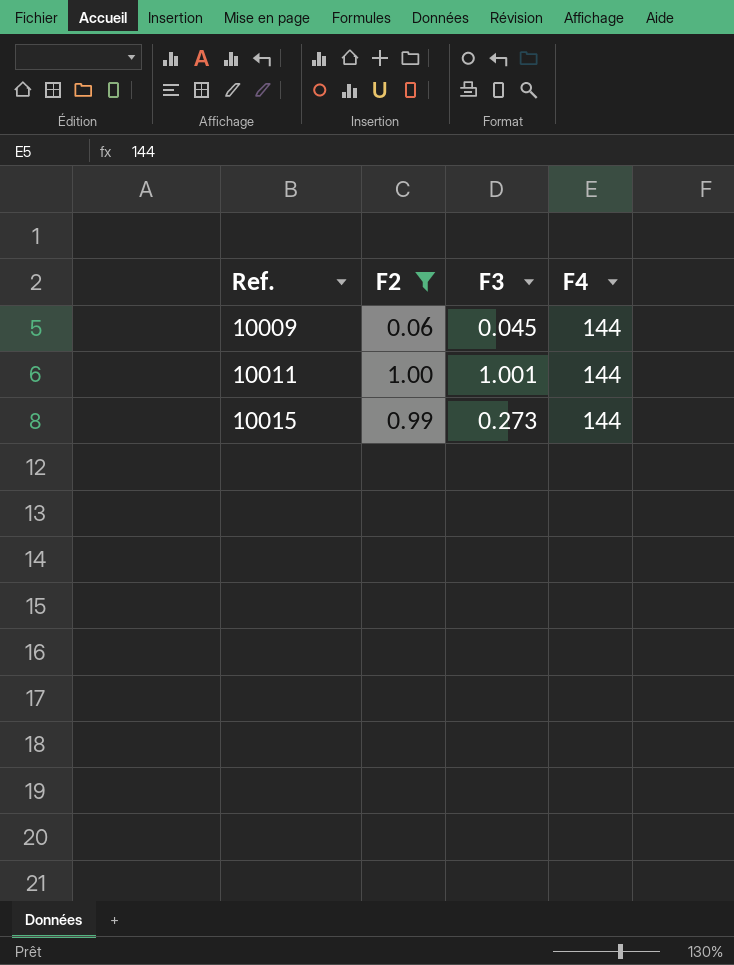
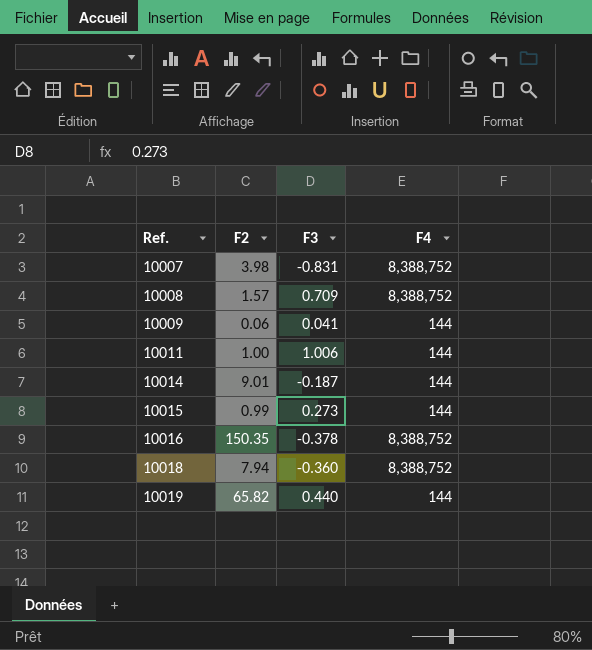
filter: F2 <= 1.00 -> none
10009 | F3: 0.045 -> 0.041
10011 | F3: 1.001 -> 1.006

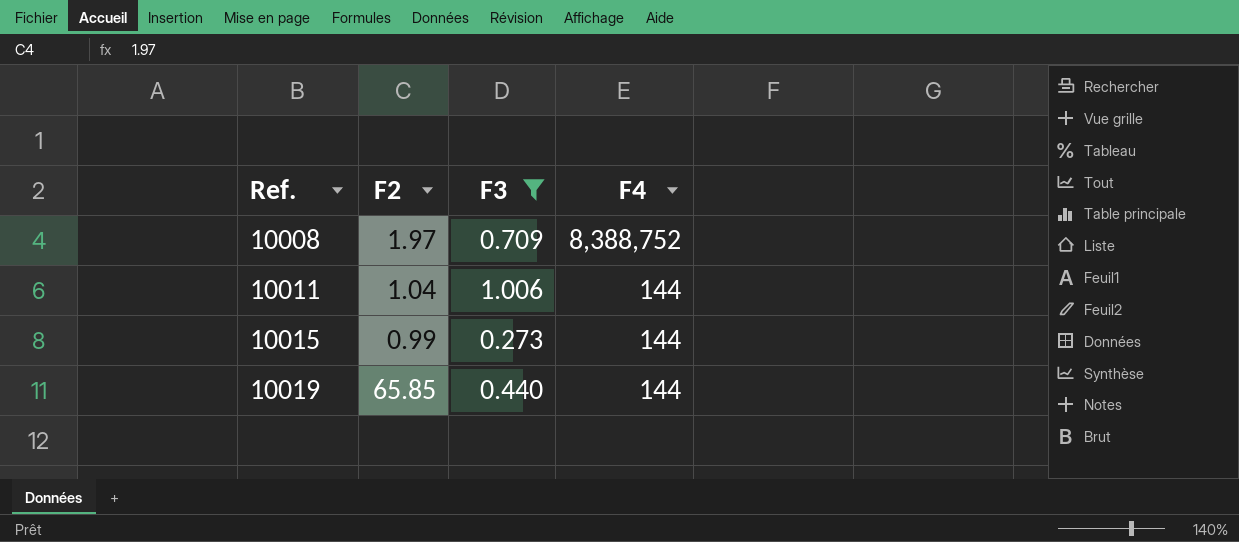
filter: none -> F3 >= 0.273
10008 | F2: 1.57 -> 1.97
10011 | F2: 1.00 -> 1.04
10019 | F2: 65.82 -> 65.85

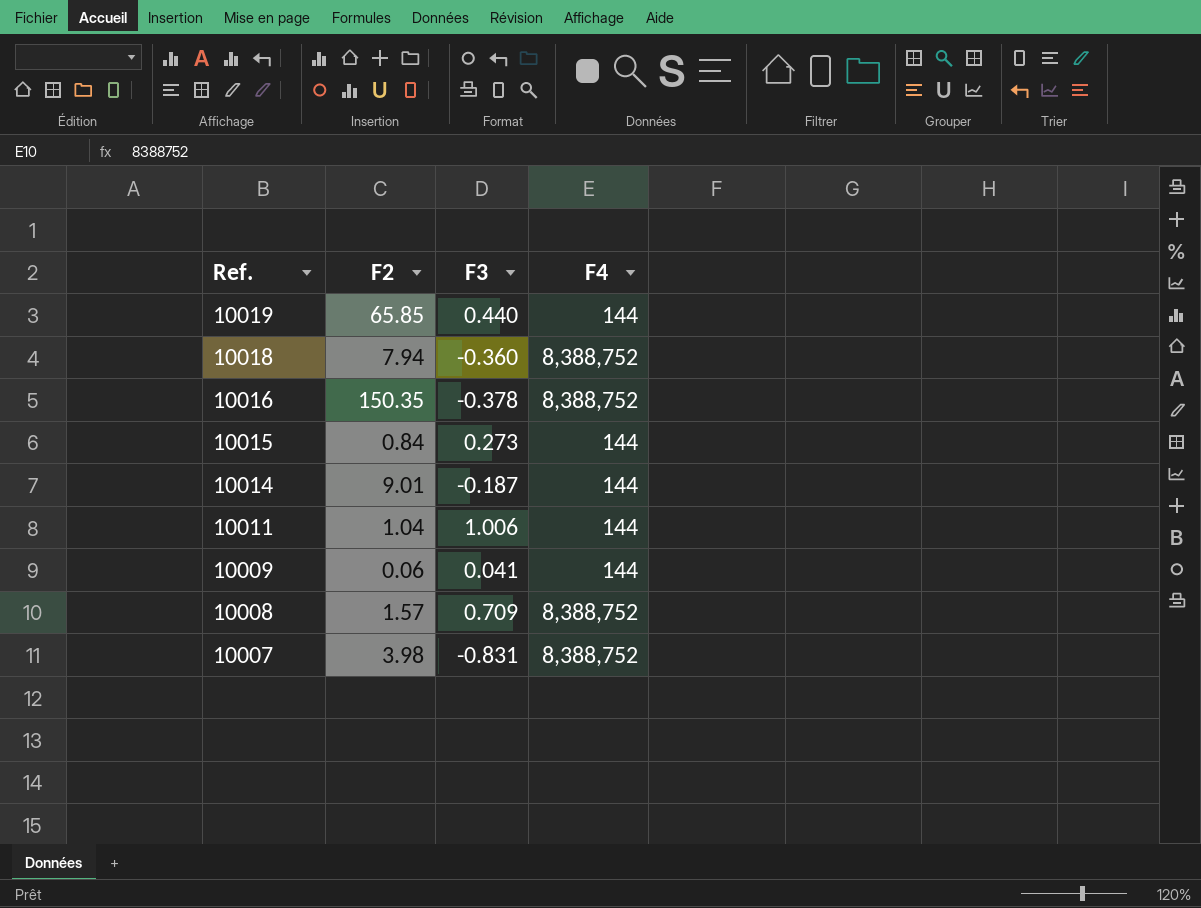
filter: F3 >= 0.273 -> none
row order: Ref. ascending -> Ref. descending
10015 | F2: 0.99 -> 0.84
10008 | F2: 1.97 -> 1.57

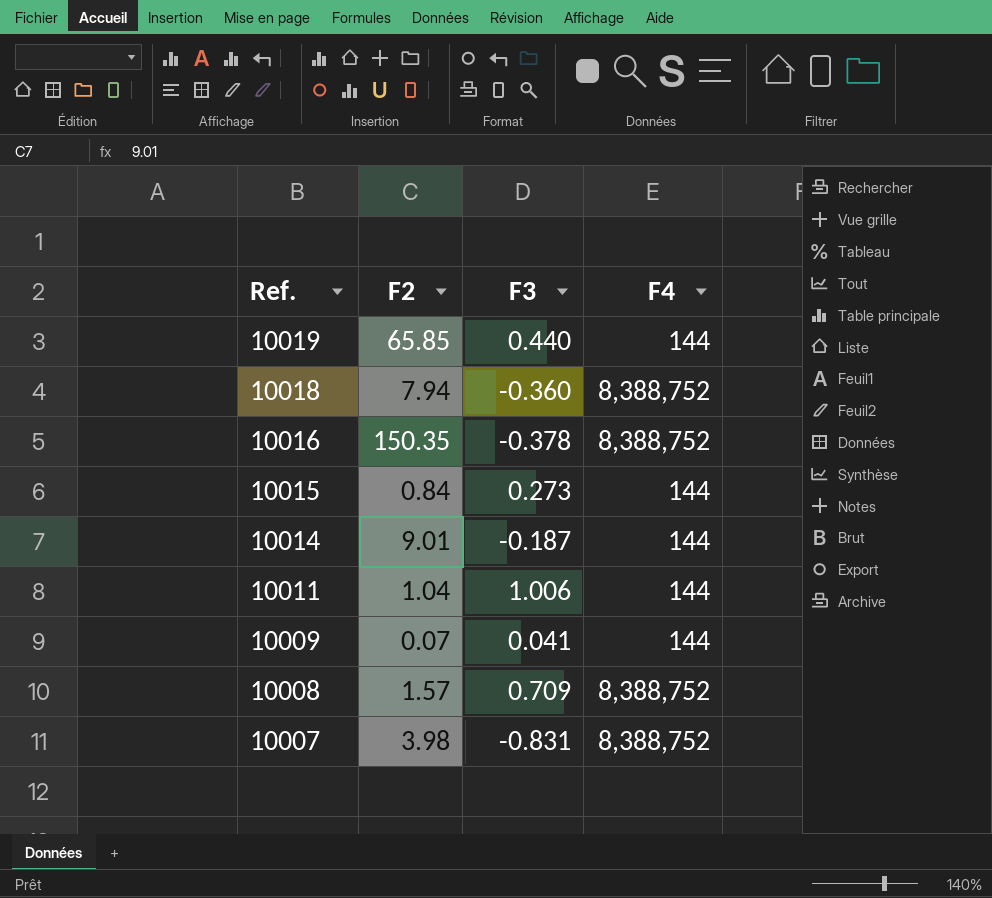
10009 | F2: 0.06 -> 0.07

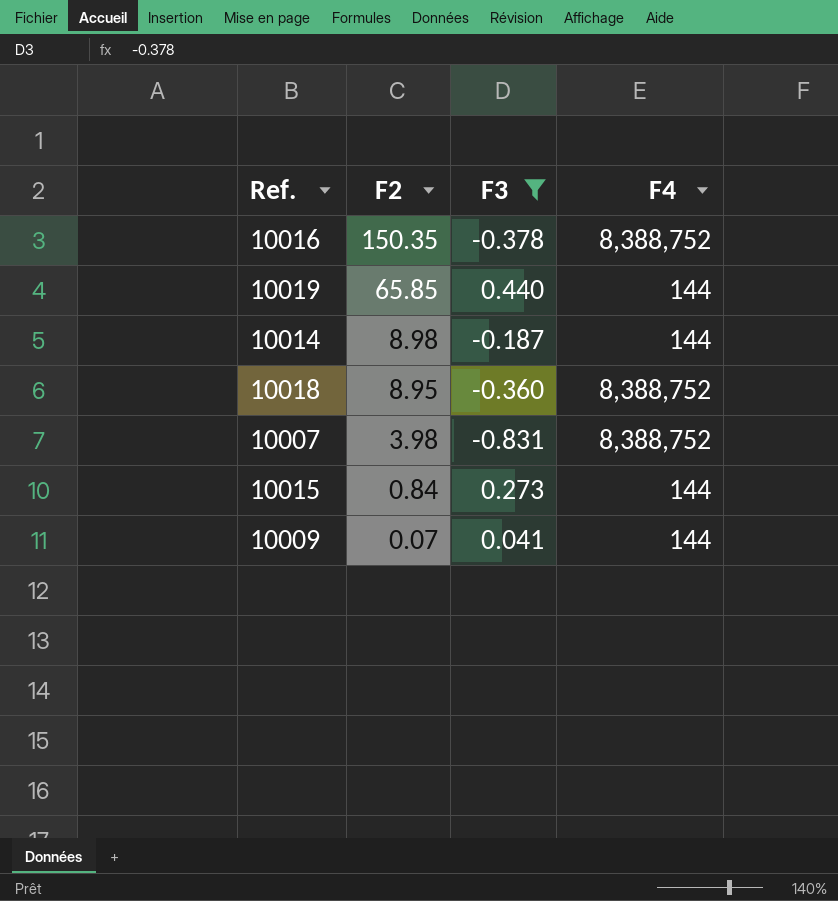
filter: none -> F3 <= 0.440
row order: Ref. descending -> F2 descending
10014 | F2: 9.01 -> 8.98
10018 | F2: 7.94 -> 8.95

